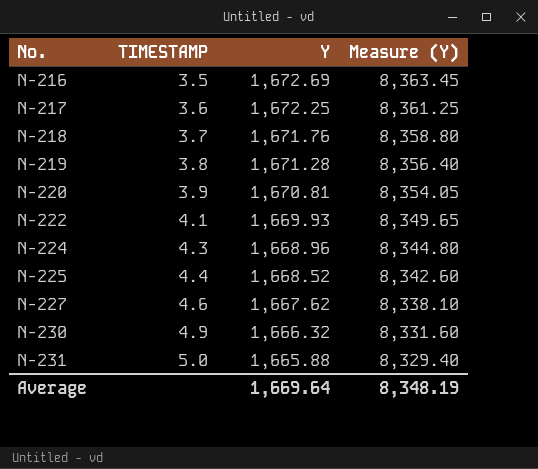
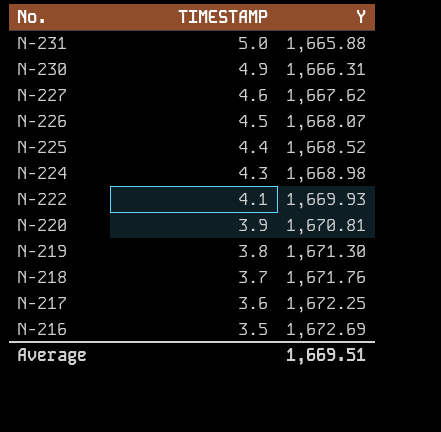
row order: No. ascending -> No. descending
column Measure (Y) | formula: [Y] * 5 -> none
N-230 | Y: 1,666.32 -> 1,666.31
row N-226: none -> 4.5 | 1,668.07
N-224 | Y: 1,668.96 -> 1,668.98
N-219 | Y: 1,671.28 -> 1,671.30
Average | Y: 1,669.64 -> 1,669.51

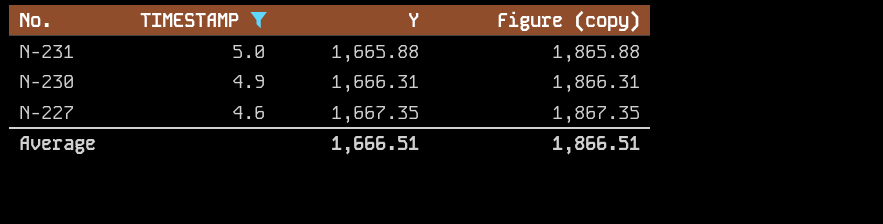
filter: none -> TIMESTAMP >= 4.6
column Figure (copy) | formula: none -> [Y] + 200
N-227 | Y: 1,667.62 -> 1,667.35
Average | Y: 1,669.51 -> 1,666.51

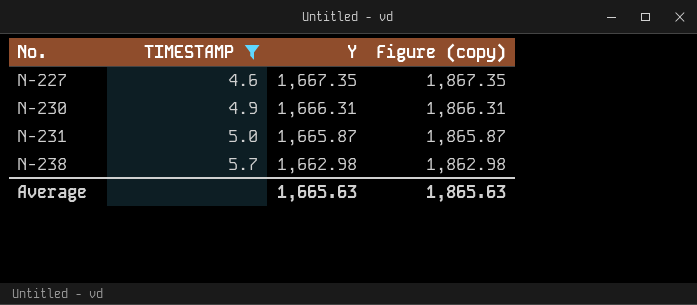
row order: No. descending -> No. ascending
N-231 | Y: 1,665.88 -> 1,665.87
N-231 | Figure (copy): 1,865.88 -> 1,865.87
row N-238: none -> 5.7 | 1,662.98 | 1,862.98
Average | Y: 1,666.51 -> 1,665.63
Average | Figure (copy): 1,866.51 -> 1,865.63

